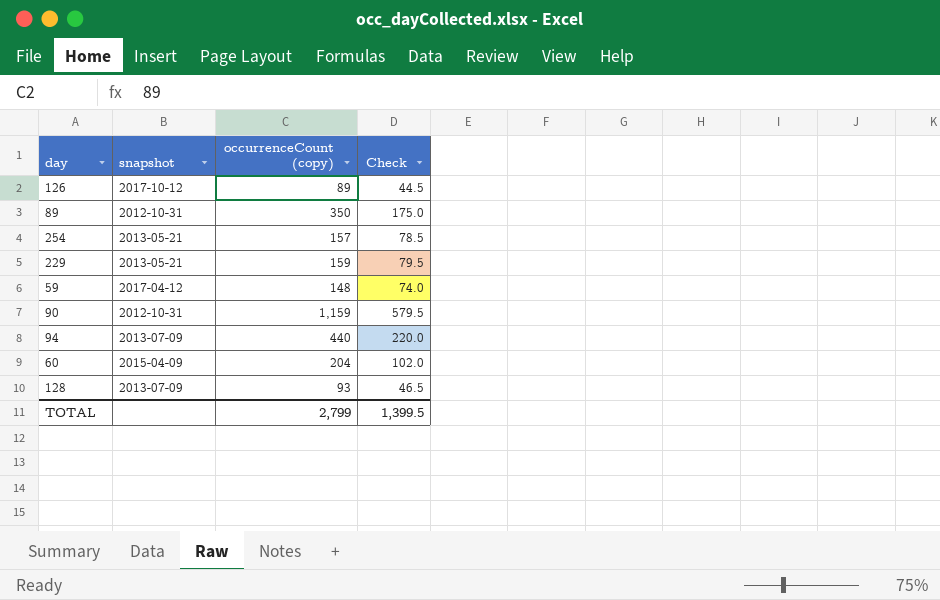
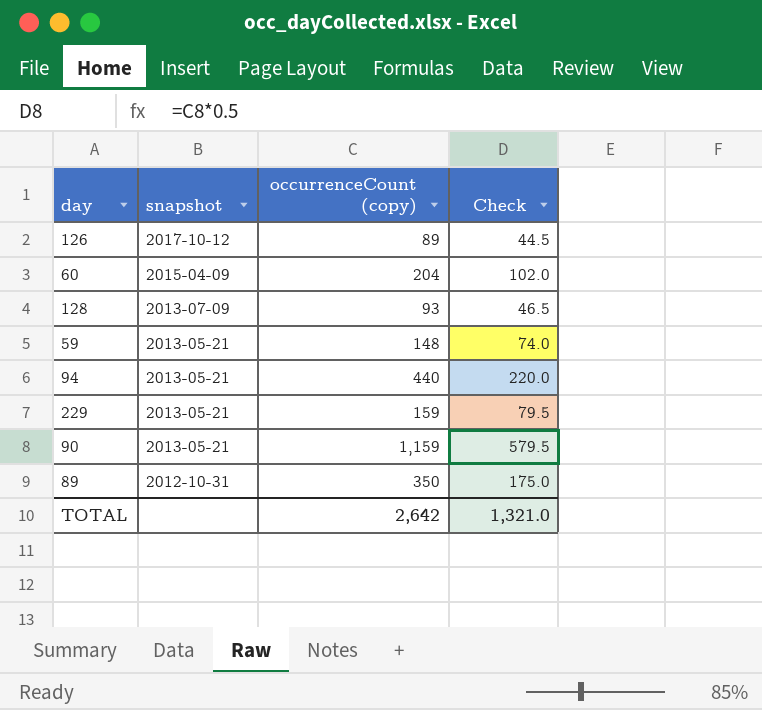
row order: none -> snapshot descending
row 254: 2013-05-21 | 157 | 78.5 -> none
59 | snapshot: 2017-04-12 -> 2013-05-21
94 | snapshot: 2013-07-09 -> 2013-05-21
90 | snapshot: 2012-10-31 -> 2013-05-21
TOTAL | occurrenceCount (copy): 2,799 -> 2,642
TOTAL | Check: 1,399.5 -> 1,321.0

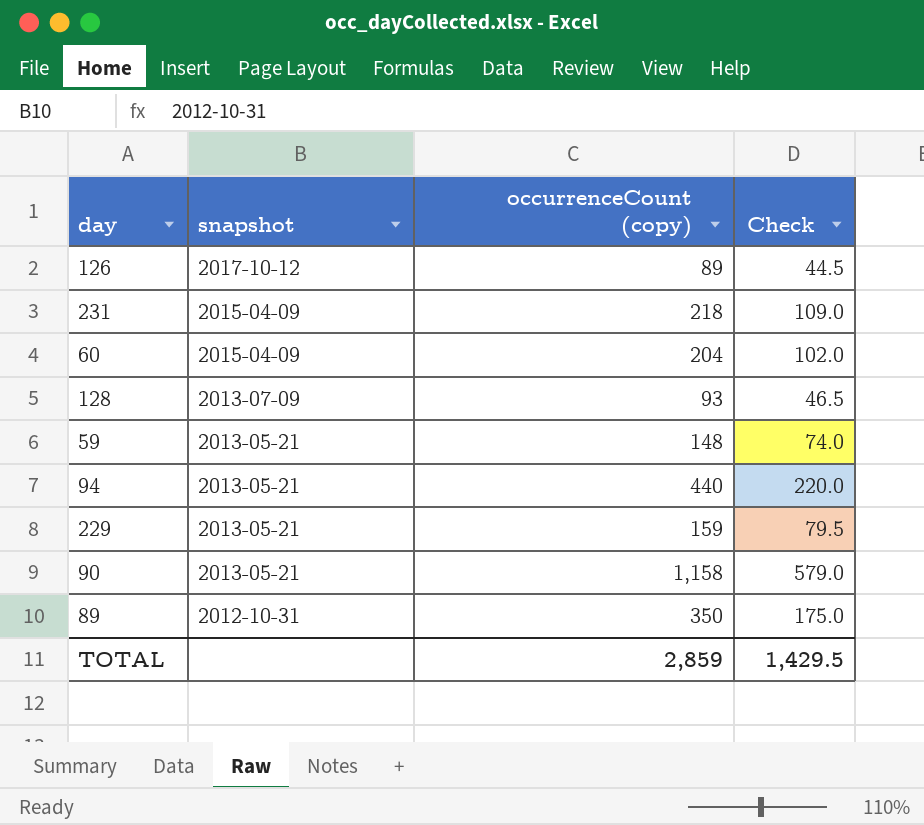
row 231: none -> 2015-04-09 | 218 | 109.0
90 | occurrenceCount (copy): 1,159 -> 1,158
90 | Check: 579.5 -> 579.0
TOTAL | occurrenceCount (copy): 2,642 -> 2,859
TOTAL | Check: 1,321.0 -> 1,429.5

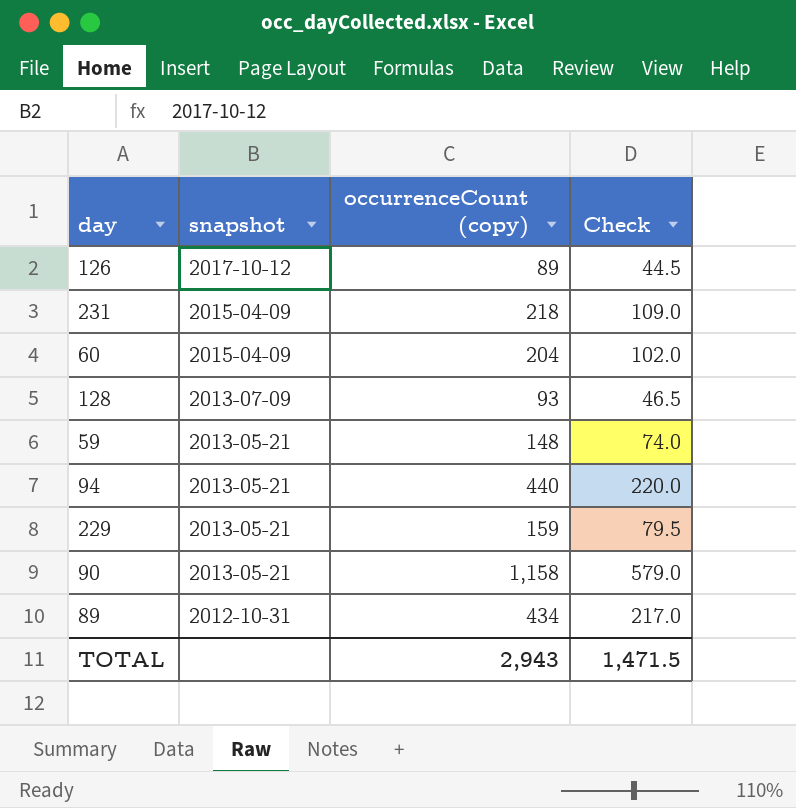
89 | occurrenceCount (copy): 350 -> 434
89 | Check: 175.0 -> 217.0
TOTAL | occurrenceCount (copy): 2,859 -> 2,943
TOTAL | Check: 1,429.5 -> 1,471.5

